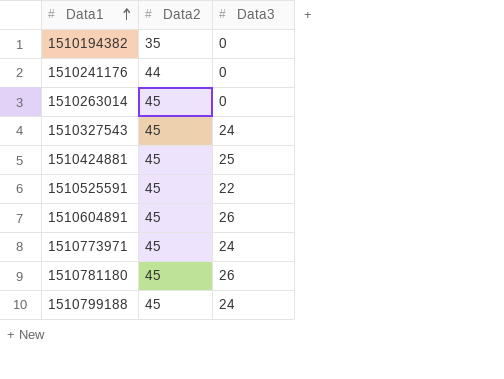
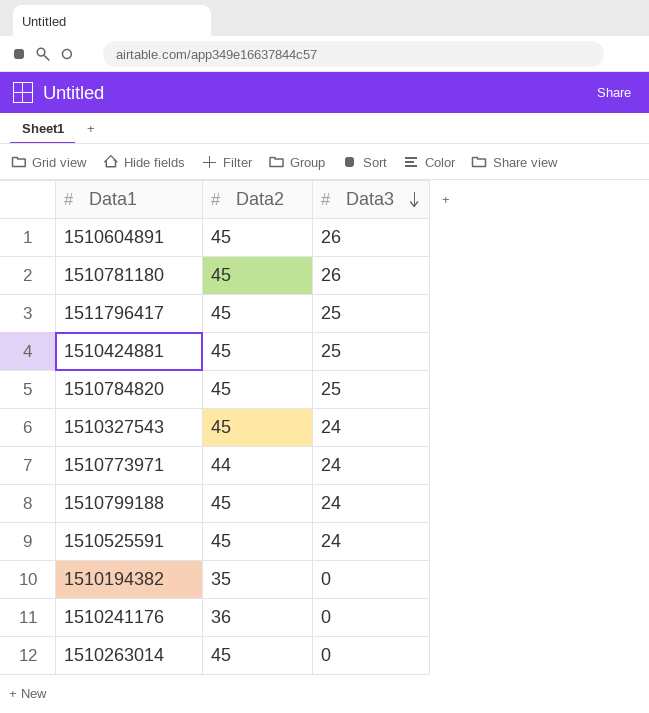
row order: Data1 ascending -> Data3 descending
row 1511796417: none -> 45 | 25
row 1510784820: none -> 45 | 25
1510773971 | Data2: 45 -> 44
1510525591 | Data3: 22 -> 24
1510241176 | Data2: 44 -> 36

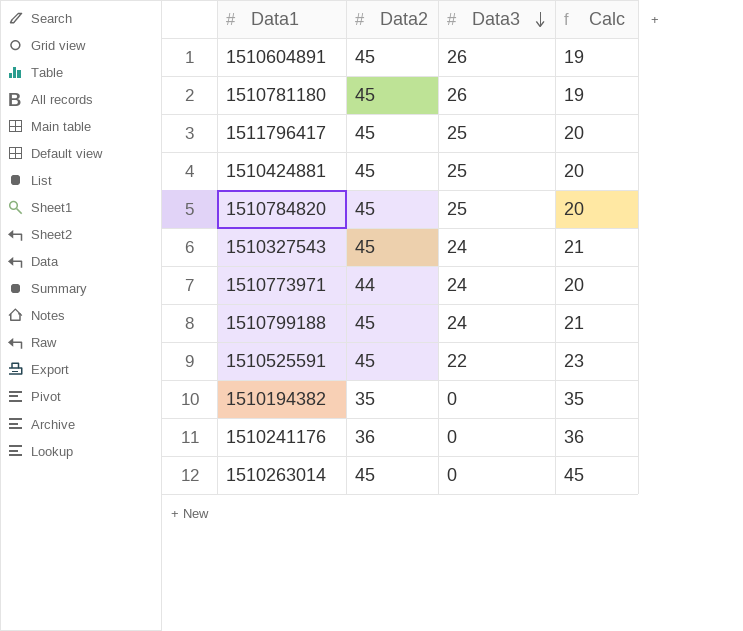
column Calc | formula: none -> [Data2] - [Data3]
1510525591 | Data3: 24 -> 22

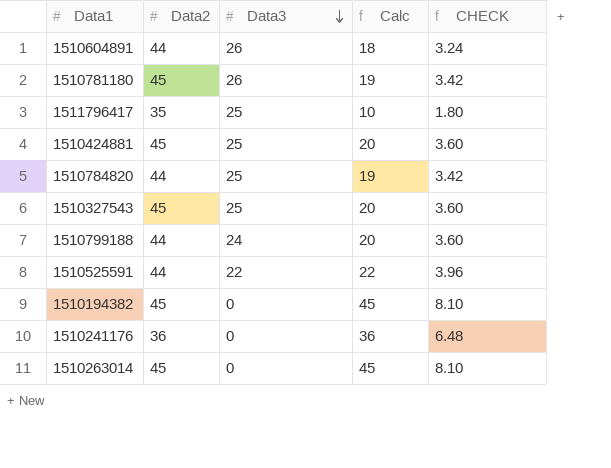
column CHECK | formula: none -> [Calc] * 0.18
row 1510773971: 44 | 24 | 20 -> none
1510604891 | Data2: 45 -> 44
1510604891 | Calc: 19 -> 18
1511796417 | Data2: 45 -> 35
1511796417 | Calc: 20 -> 10
1510784820 | Data2: 45 -> 44
1510784820 | Calc: 20 -> 19
1510327543 | Data3: 24 -> 25
1510327543 | Calc: 21 -> 20
1510799188 | Data2: 45 -> 44
1510799188 | Calc: 21 -> 20
1510525591 | Data2: 45 -> 44
1510525591 | Calc: 23 -> 22
1510194382 | Data2: 35 -> 45
1510194382 | Calc: 35 -> 45

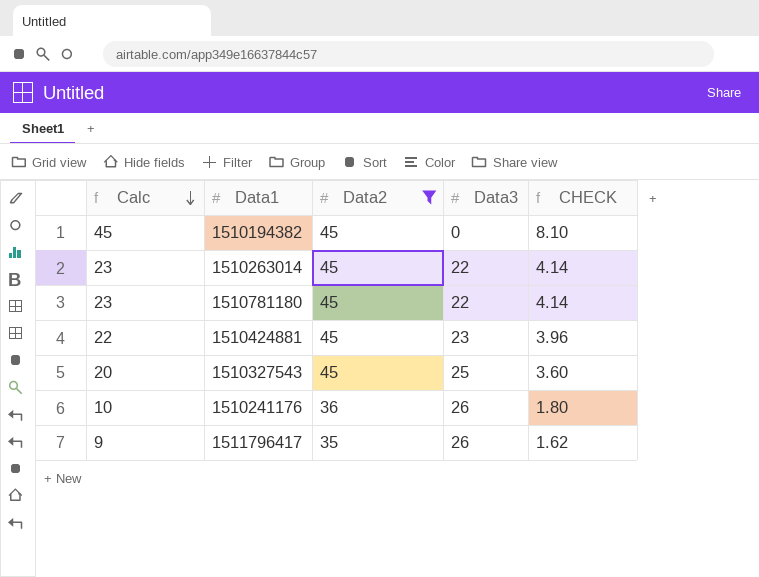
filter: none -> Data2 != 44
row order: Data3 descending -> Calc descending
column Calc | position: 4 -> 1
1510263014 | Calc: 45 -> 23
1510263014 | Data3: 0 -> 22
1510263014 | CHECK: 8.10 -> 4.14
1510781180 | Calc: 19 -> 23
1510781180 | Data3: 26 -> 22
1510781180 | CHECK: 3.42 -> 4.14
1510424881 | Calc: 20 -> 22
1510424881 | Data3: 25 -> 23
1510424881 | CHECK: 3.60 -> 3.96
1510241176 | Calc: 36 -> 10
1510241176 | Data3: 0 -> 26
1510241176 | CHECK: 6.48 -> 1.80
1511796417 | Calc: 10 -> 9
1511796417 | Data3: 25 -> 26
1511796417 | CHECK: 1.80 -> 1.62

